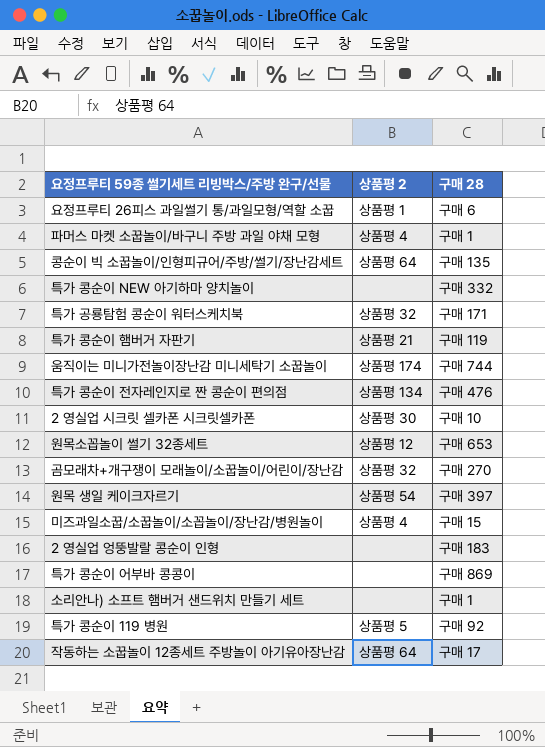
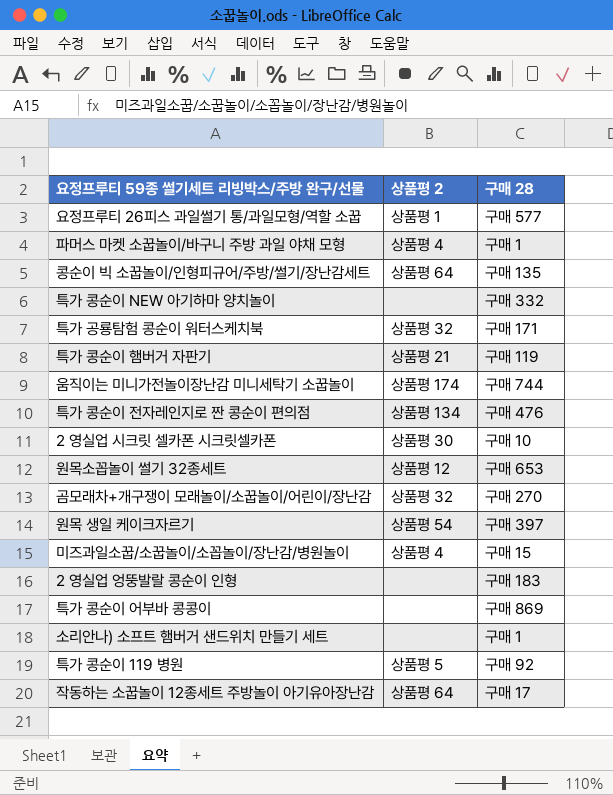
요정프루티 26피스 과일썰기 통/과일모형/역할 소꿉 | 구매 28: 구매 6 -> 구매 577

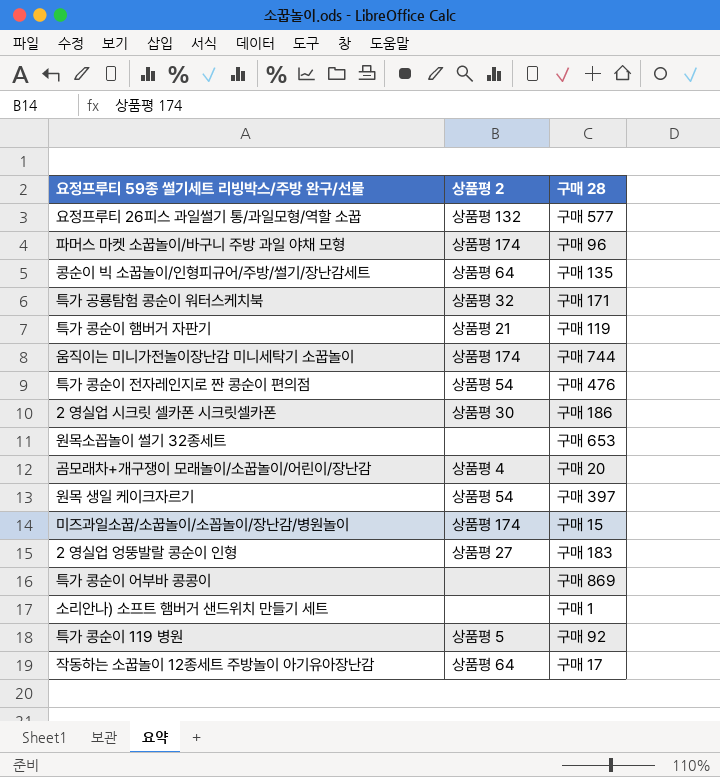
row 특가 콩순이 NEW 아기하마 양치놀이: none | 구매 332 -> none
요정프루티 26피스 과일썰기 통/과일모형/역할 소꿉 | 상품평 2: 상품평 1 -> 상품평 132
파머스 마켓 소꿉놀이/바구니 주방 과일 야채 모형 | 상품평 2: 상품평 4 -> 상품평 174
파머스 마켓 소꿉놀이/바구니 주방 과일 야채 모형 | 구매 28: 구매 1 -> 구매 96
특가 콩순이 전자레인지로 짠 콩순이 편의점 | 상품평 2: 상품평 134 -> 상품평 54
2 영실업 시크릿 셀카폰 시크릿셀카폰 | 구매 28: 구매 10 -> 구매 186
원목소꼽놀이 썰기 32종세트 | 상품평 2: 상품평 12 -> none
곰모래차+개구쟁이 모래놀이/소꿉놀이/어린이/장난감 | 상품평 2: 상품평 32 -> 상품평 4
곰모래차+개구쟁이 모래놀이/소꿉놀이/어린이/장난감 | 구매 28: 구매 270 -> 구매 20
미즈과일소꿉/소꿉놀이/소꼽놀이/장난감/병원놀이 | 상품평 2: 상품평 4 -> 상품평 174
2 영실업 엉뚱발랄 콩순이 인형 | 상품평 2: none -> 상품평 27

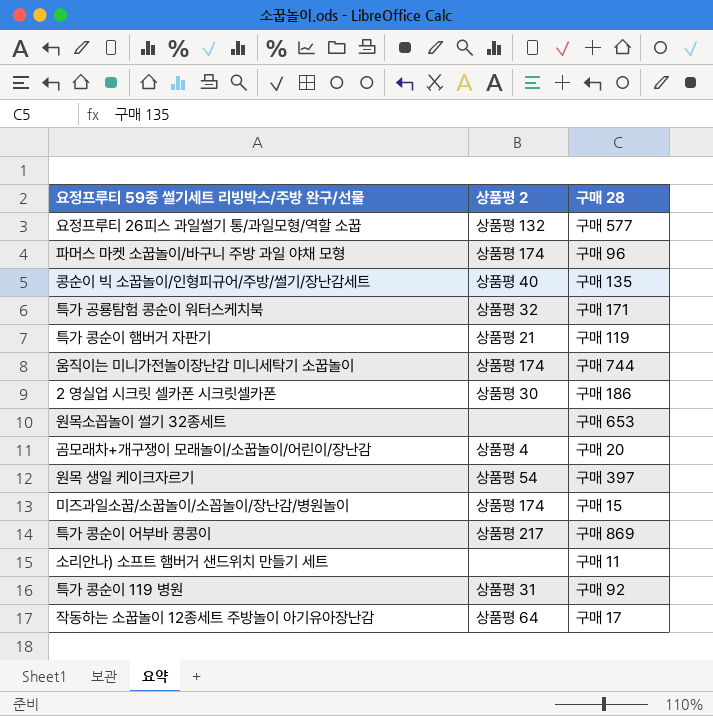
row 특가 콩순이 전자레인지로 짠 콩순이 편의점: 상품평 54 | 구매 476 -> none
row 2 영실업 엉뚱발랄 콩순이 인형: 상품평 27 | 구매 183 -> none
콩순이 빅 소꿉놀이/인형피규어/주방/썰기/장난감세트 | 상품평 2: 상품평 64 -> 상품평 40
특가 콩순이 어부바 콩콩이 | 상품평 2: none -> 상품평 217
소리안나) 소프트 햄버거 샌드위치 만들기 세트 | 구매 28: 구매 1 -> 구매 11
특가 콩순이 119 병원 | 상품평 2: 상품평 5 -> 상품평 31

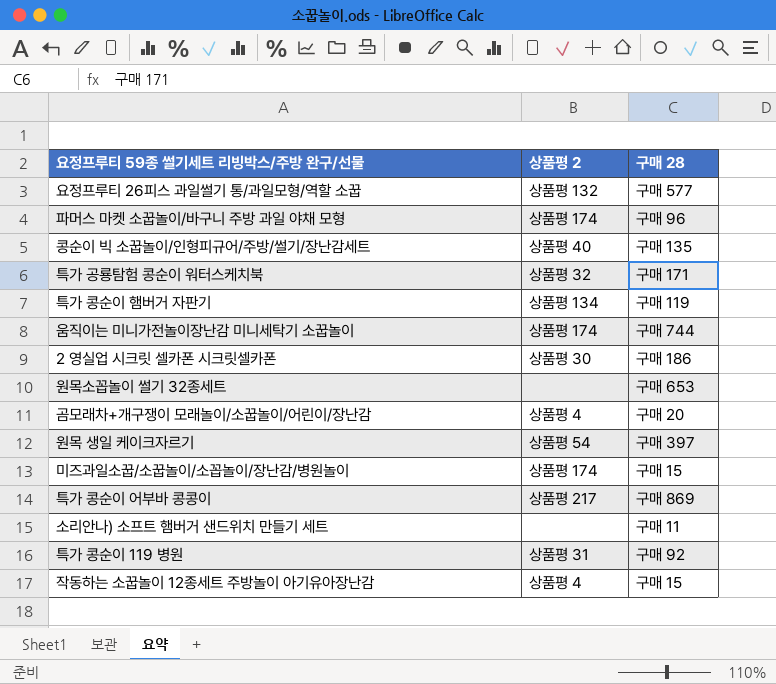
특가 콩순이 햄버거 자판기 | 상품평 2: 상품평 21 -> 상품평 134
작동하는 소꿉놀이 12종세트 주방놀이 아기유아장난감 | 상품평 2: 상품평 64 -> 상품평 4
작동하는 소꿉놀이 12종세트 주방놀이 아기유아장난감 | 구매 28: 구매 17 -> 구매 15

